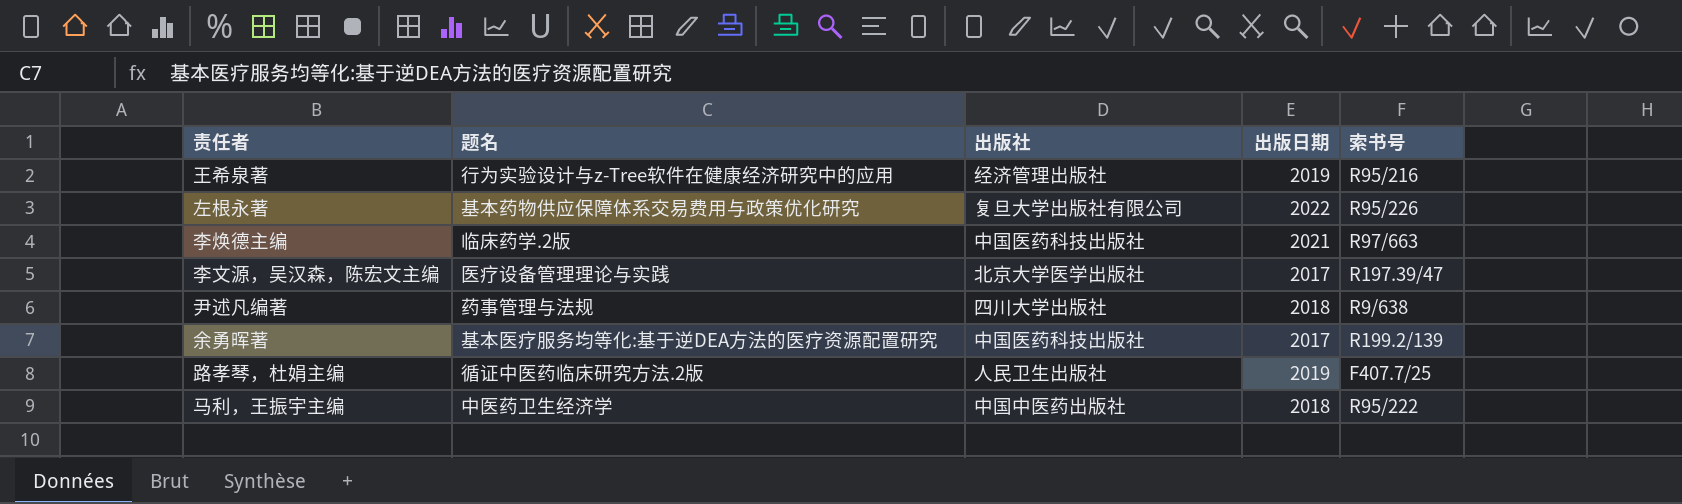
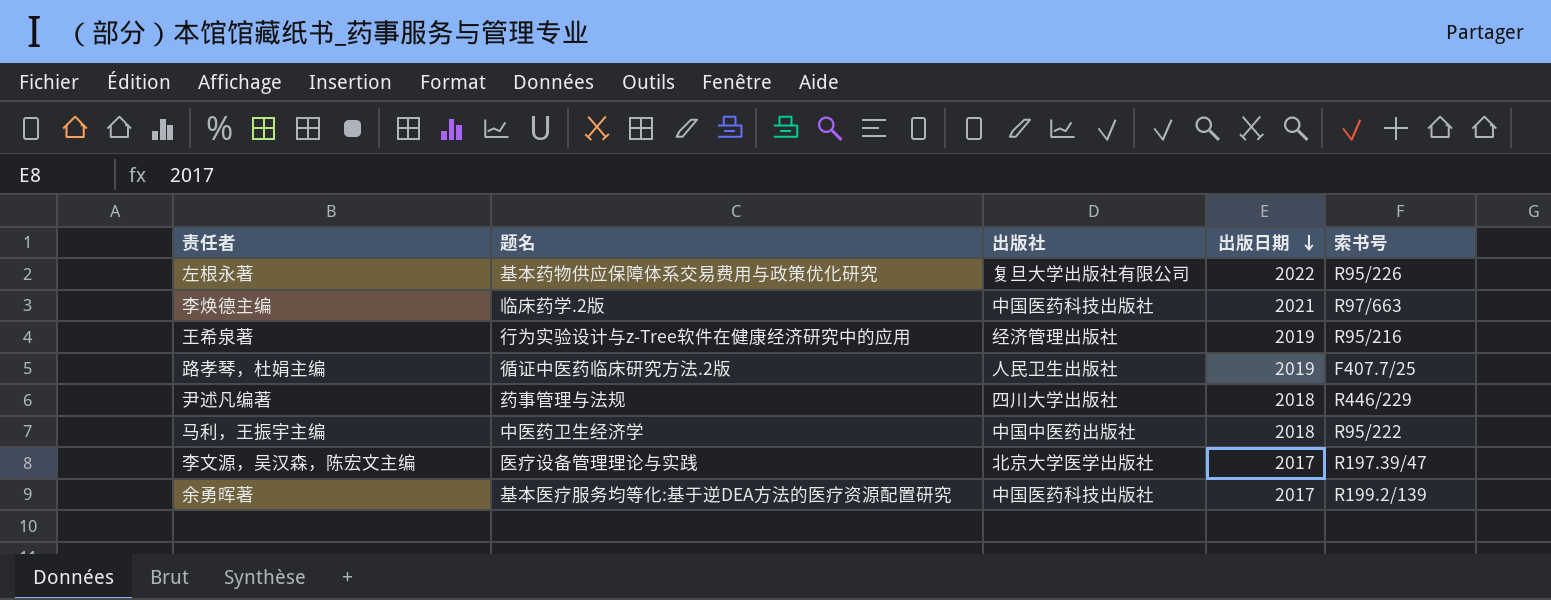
row order: none -> 出版日期 descending
尹述凡编著 | 索书号: R9/638 -> R446/229

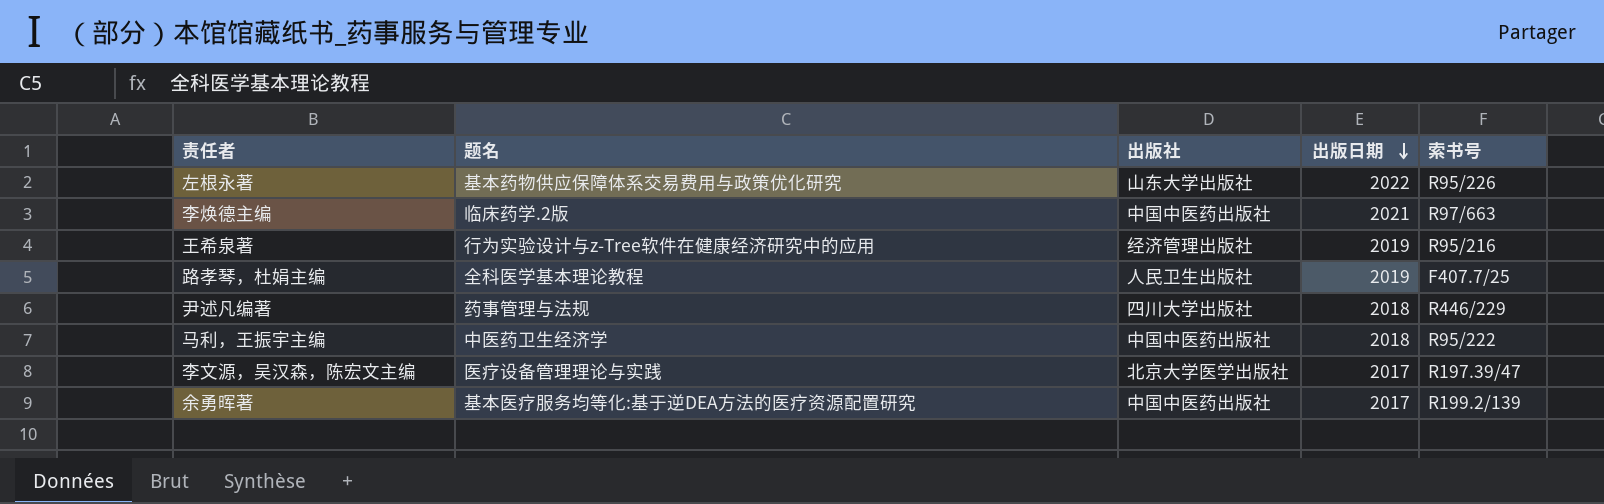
左根永著 | 出版社: 复旦大学出版社有限公司 -> 山东大学出版社
李焕德主编 | 出版社: 中国医药科技出版社 -> 中国中医药出版社
路孝琴，杜娟主编 | 题名: 循证中医药临床研究方法.2版 -> 全科医学基本理论教程
余勇晖著 | 出版社: 中国医药科技出版社 -> 中国中医药出版社

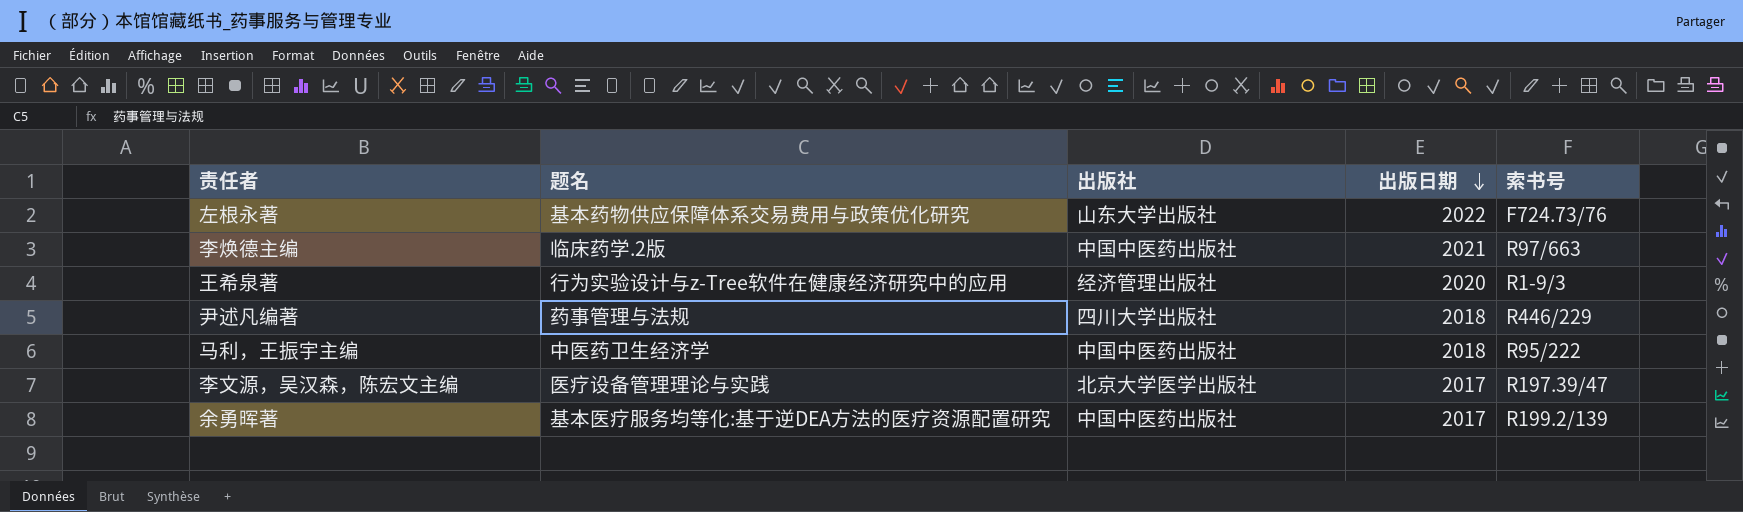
row 路孝琴，杜娟主编: 全科医学基本理论教程 | 人民卫生出版社 | 2019 | F407.7/25 -> none
左根永著 | 索书号: R95/226 -> F724.73/76
王希泉著 | 出版日期: 2019 -> 2020
王希泉著 | 索书号: R95/216 -> R1-9/3

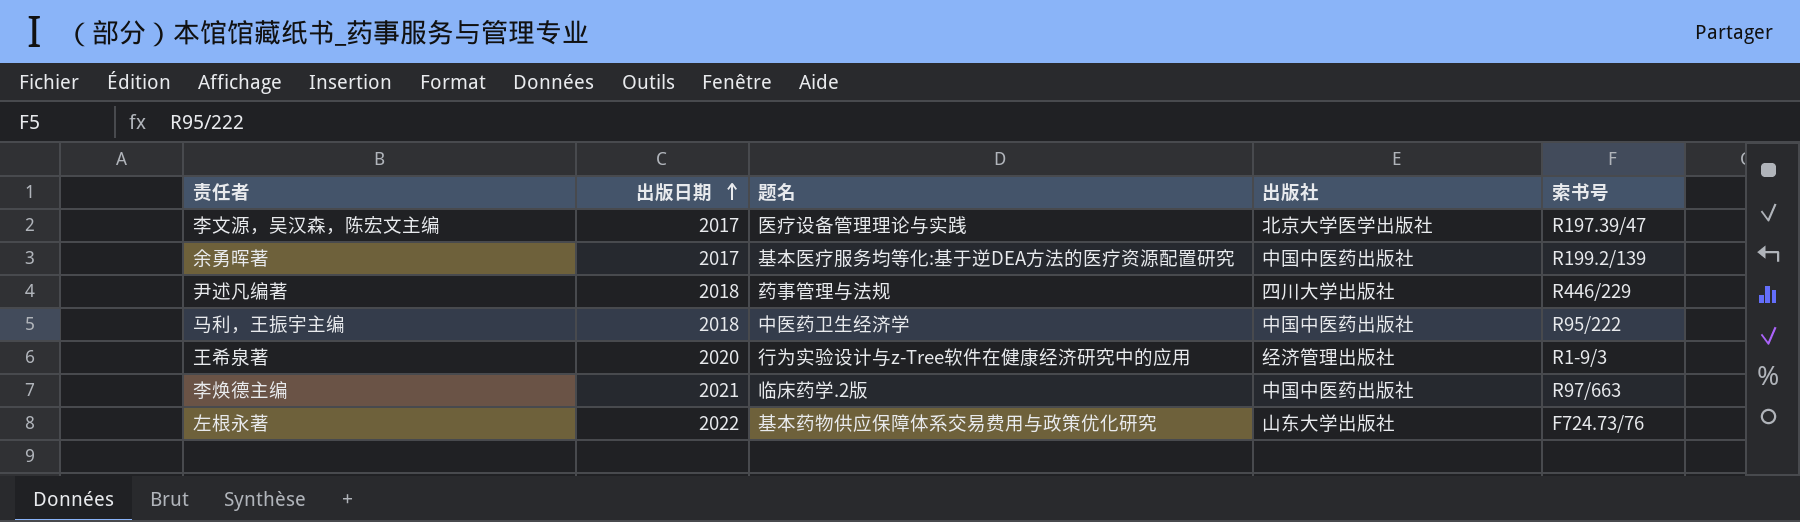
row order: 出版日期 descending -> 出版日期 ascending
column 出版日期 | position: 4 -> 2

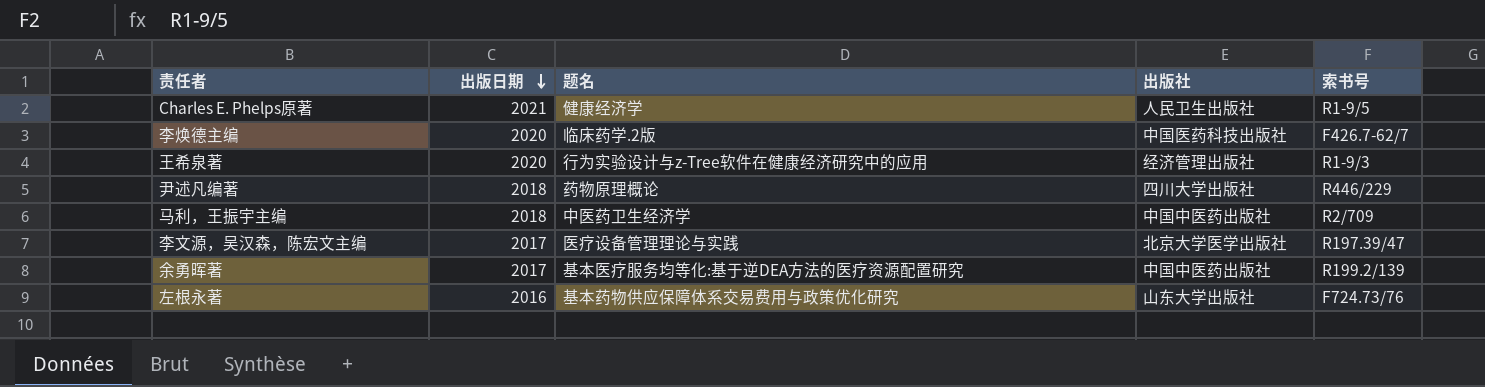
row order: 出版日期 ascending -> 出版日期 descending
row Charles E. Phelps原著: none -> 2021 | 健康经济学 | 人民卫生出版社 | R1-9/5
李焕德主编 | 出版日期: 2021 -> 2020
李焕德主编 | 出版社: 中国中医药出版社 -> 中国医药科技出版社
李焕德主编 | 索书号: R97/663 -> F426.7-62/7
尹述凡编著 | 题名: 药事管理与法规 -> 药物原理概论
马利，王振宇主编 | 索书号: R95/222 -> R2/709
左根永著 | 出版日期: 2022 -> 2016

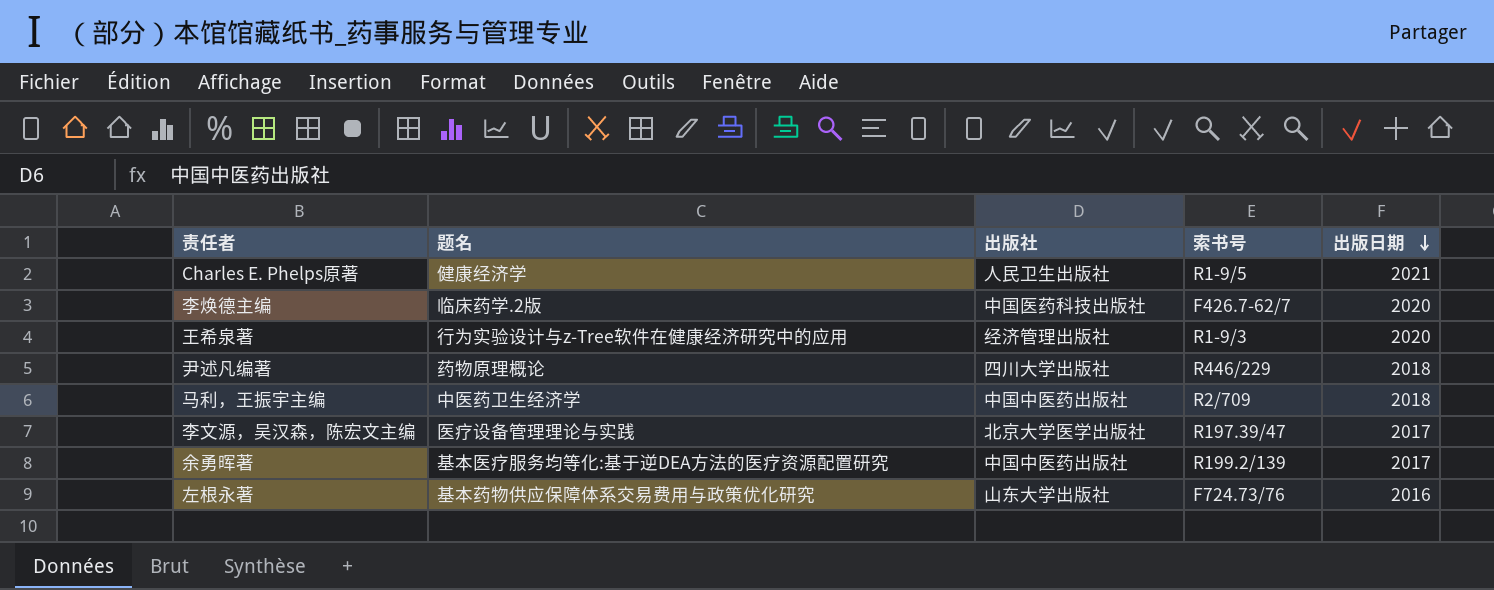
column 出版日期 | position: 2 -> 5

